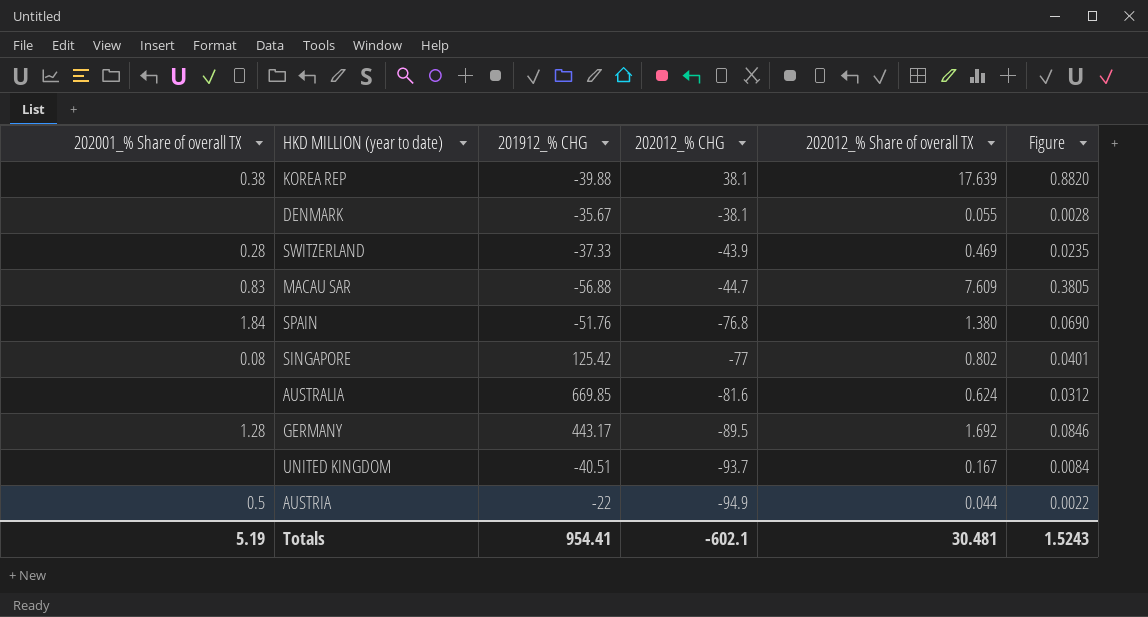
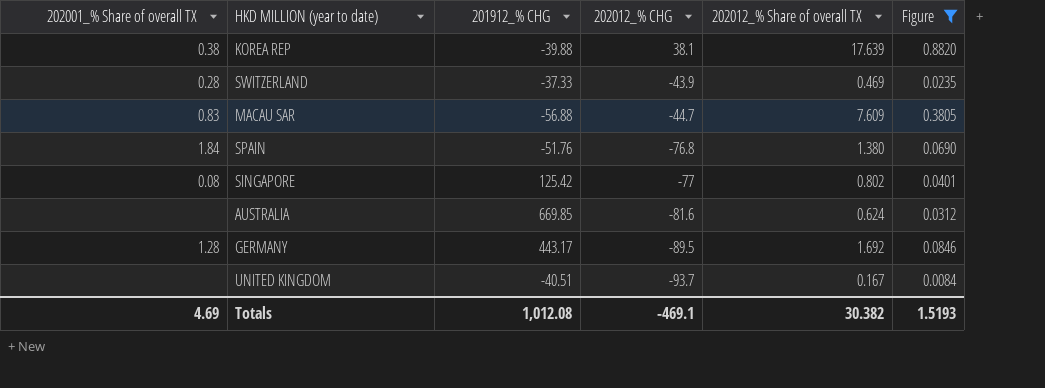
filter: none -> Figure >= 0.0084
Totals | 202001_% Share of overall TX: 5.19 -> 4.69
Totals | 201912_% CHG: 954.41 -> 1,012.08
Totals | 202012_% CHG: -602.1 -> -469.1
Totals | 202012_% Share of overall TX: 30.481 -> 30.382
Totals | Figure: 1.5243 -> 1.5193

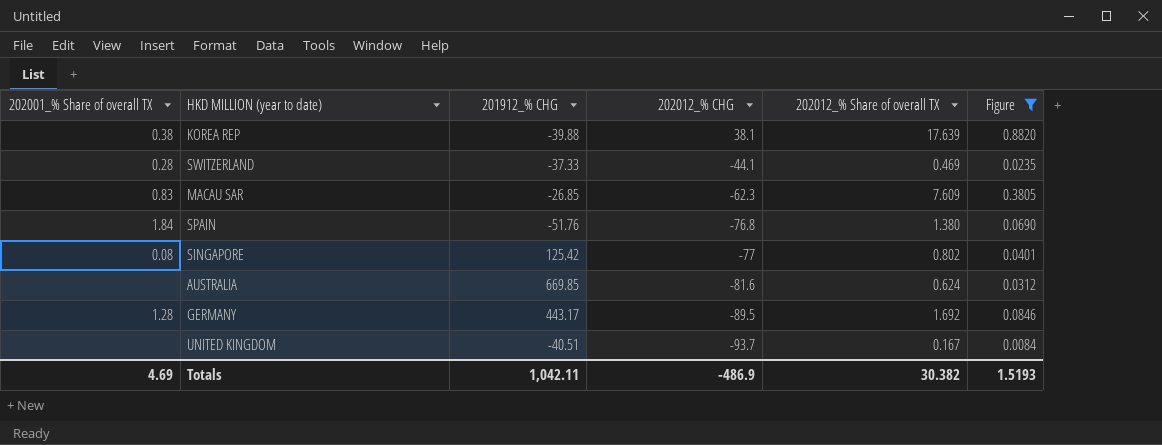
SWITZERLAND | 202012_% CHG: -43.9 -> -44.1
MACAU SAR | 201912_% CHG: -56.88 -> -26.85
MACAU SAR | 202012_% CHG: -44.7 -> -62.3
Totals | 201912_% CHG: 1,012.08 -> 1,042.11
Totals | 202012_% CHG: -469.1 -> -486.9

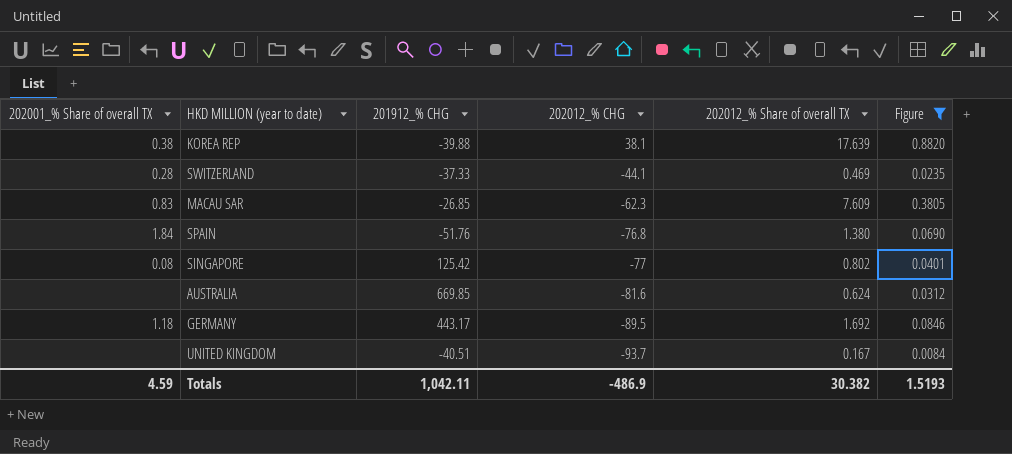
GERMANY | 202001_% Share of overall TX: 1.28 -> 1.18
Totals | 202001_% Share of overall TX: 4.69 -> 4.59

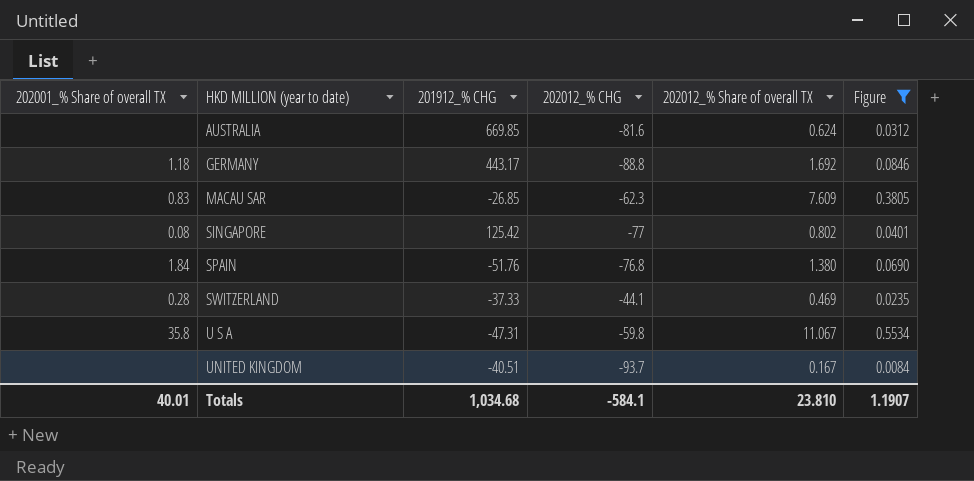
row order: 202012_% CHG descending -> HKD MILLION (year to date) ascending
row KOREA REP: 0.38 | -39.88 | 38.1 | 17.639 | 0.8820 -> none
GERMANY | 202012_% CHG: -89.5 -> -88.8
row U S A: none -> 35.8 | -47.31 | -59.8 | 11.067 | 0.5534
Totals | 202001_% Share of overall TX: 4.59 -> 40.01
Totals | 201912_% CHG: 1,042.11 -> 1,034.68
Totals | 202012_% CHG: -486.9 -> -584.1
Totals | 202012_% Share of overall TX: 30.382 -> 23.810
Totals | Figure: 1.5193 -> 1.1907

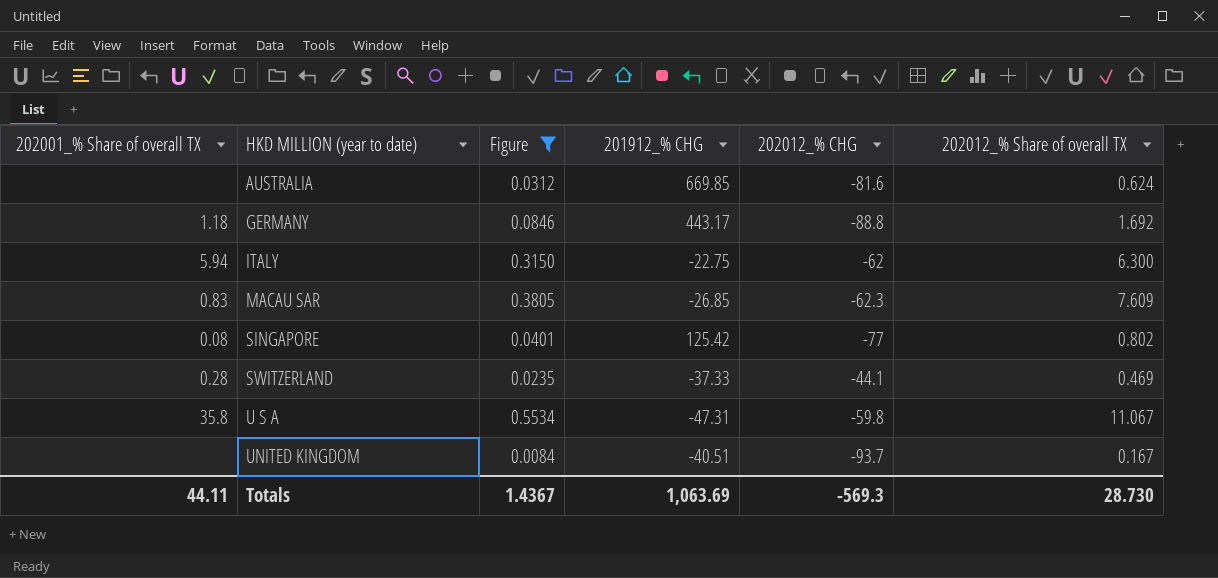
column Figure | position: 6 -> 3
row SPAIN: 1.84 | -51.76 | -76.8 | 1.380 | 0.0690 -> none
row ITALY: none -> 5.94 | 0.3150 | -22.75 | -62 | 6.300
Totals | 202001_% Share of overall TX: 40.01 -> 44.11
Totals | Figure: 1.1907 -> 1.4367
Totals | 201912_% CHG: 1,034.68 -> 1,063.69
Totals | 202012_% CHG: -584.1 -> -569.3
Totals | 202012_% Share of overall TX: 23.810 -> 28.730

